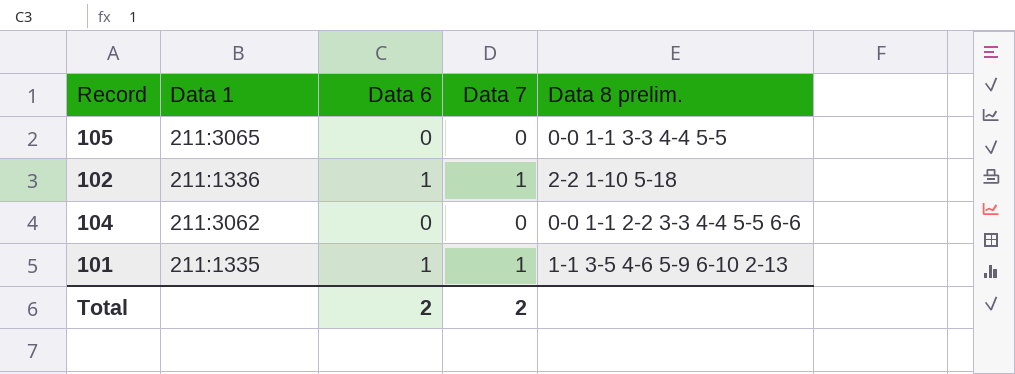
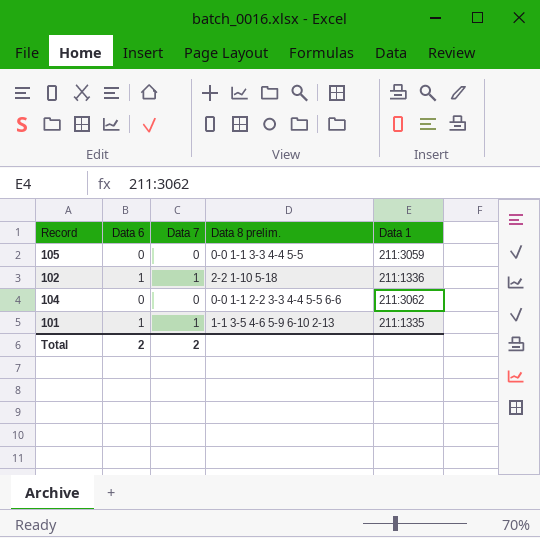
column Data 1 | position: 2 -> 5
105 | Data 1: 211:3065 -> 211:3059

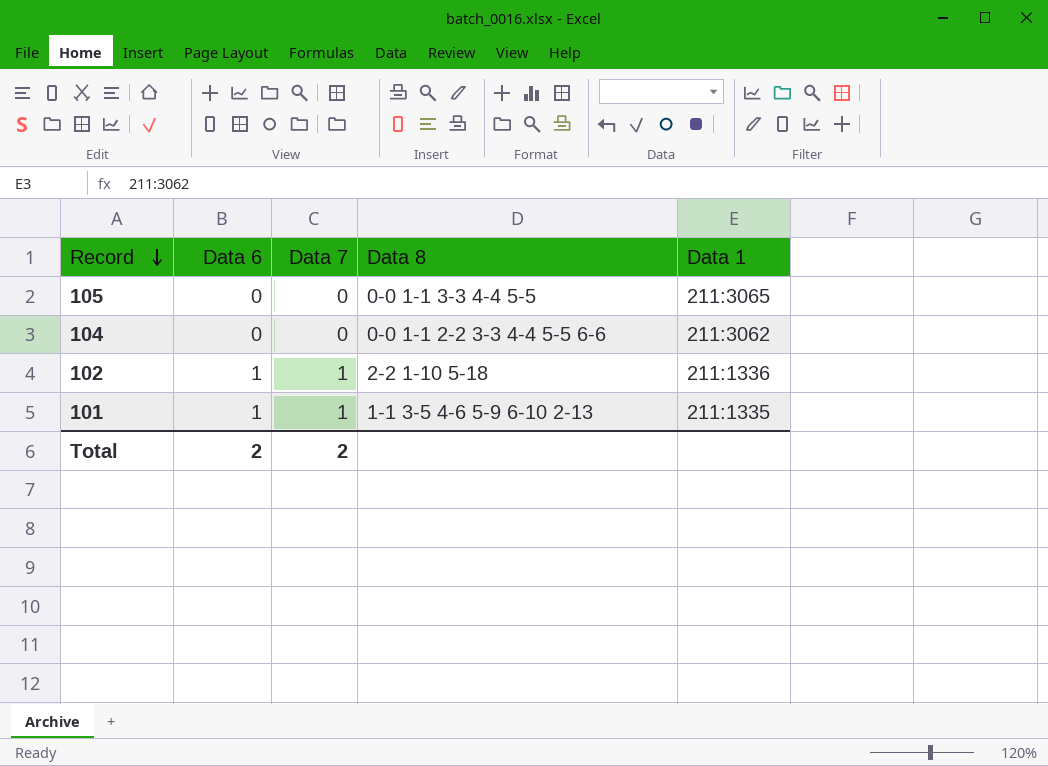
row order: none -> Record descending
column name: Data 8 prelim. -> Data 8
105 | Data 1: 211:3059 -> 211:3065

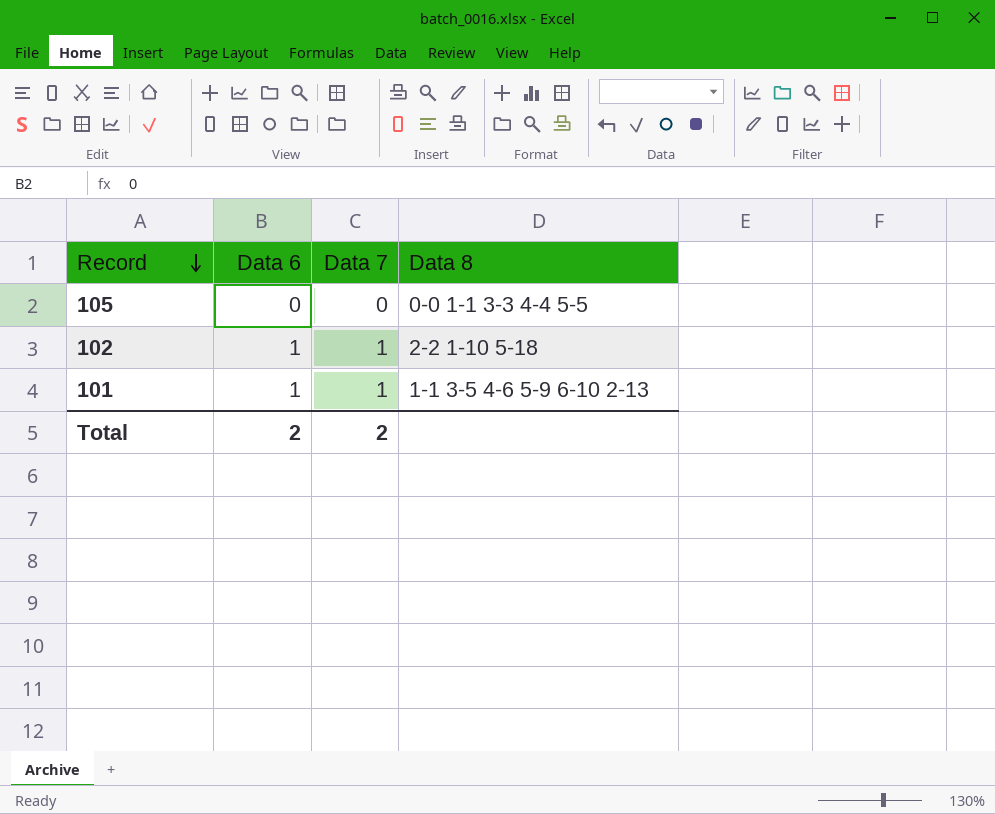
column Data 1 | position: 5 -> none
row 104: 0 | 0 | 0-0 1-1 2-2 3-3 4-4 5-5 6-6 | 211:3062 -> none

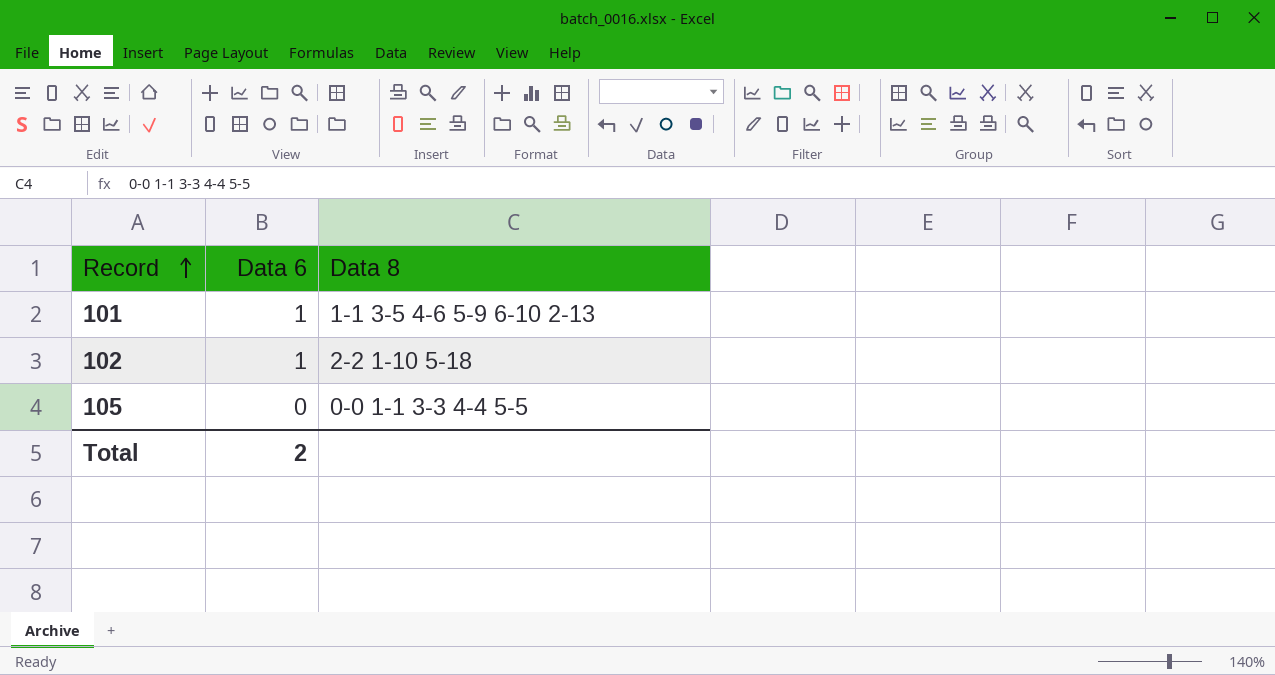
row order: Record descending -> Record ascending
column Data 7 | position: 3 -> none

